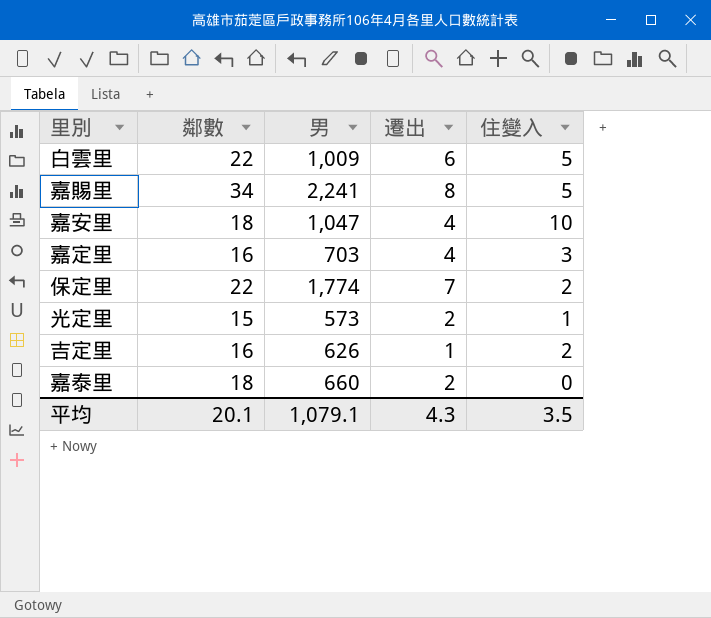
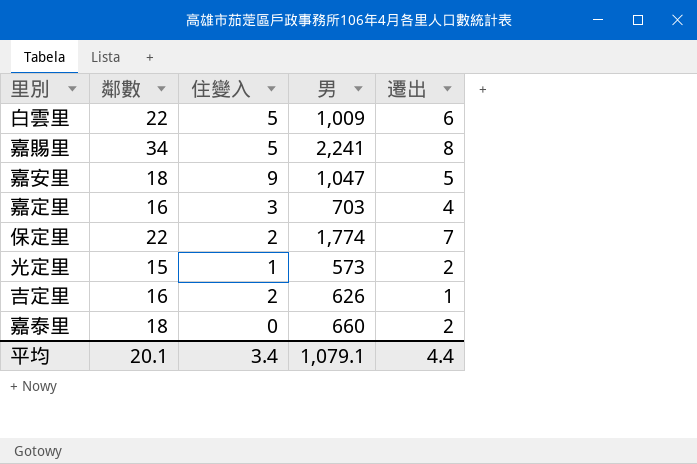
column 住變入 | position: 5 -> 3
嘉安里 | 住變入: 10 -> 9
嘉安里 | 遷出: 4 -> 5
平均 | 住變入: 3.5 -> 3.4
平均 | 遷出: 4.3 -> 4.4

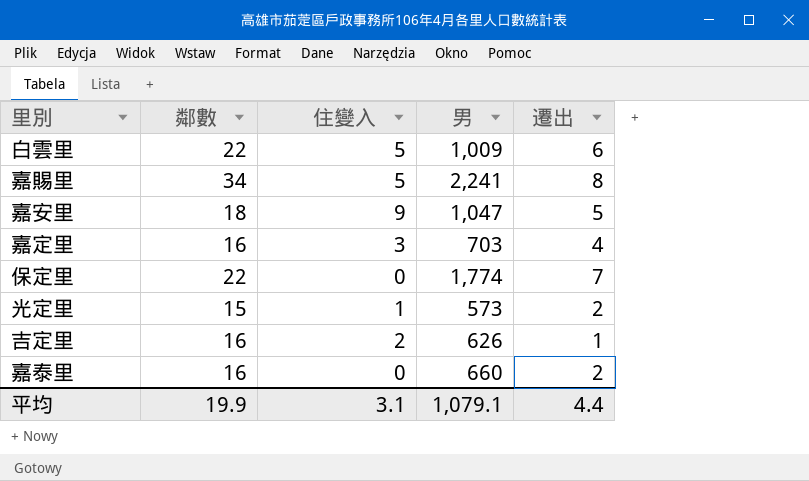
保定里 | 住變入: 2 -> 0
嘉泰里 | 鄰數: 18 -> 16
平均 | 鄰數: 20.1 -> 19.9
平均 | 住變入: 3.4 -> 3.1

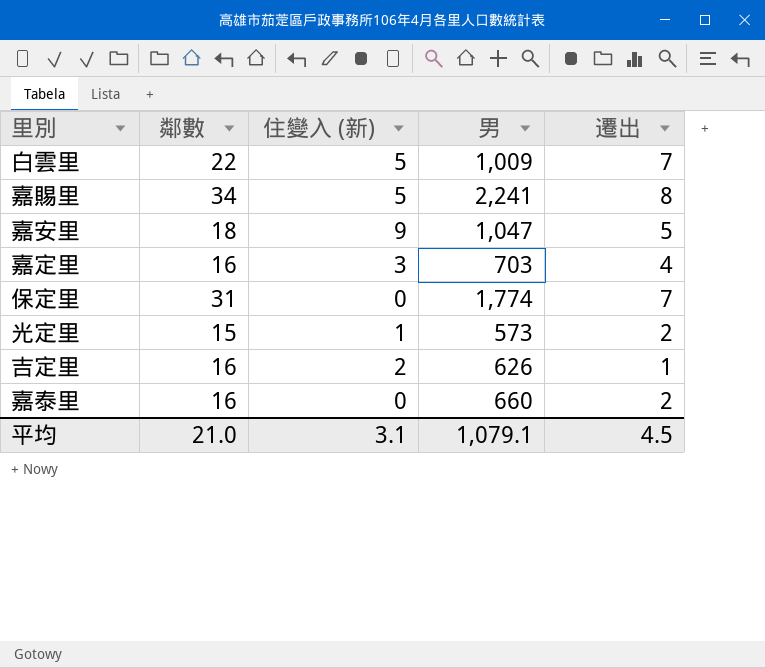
column name: 住變入 -> 住變入 (新)
白雲里 | 遷出: 6 -> 7
保定里 | 鄰數: 22 -> 31
平均 | 鄰數: 19.9 -> 21.0
平均 | 遷出: 4.4 -> 4.5

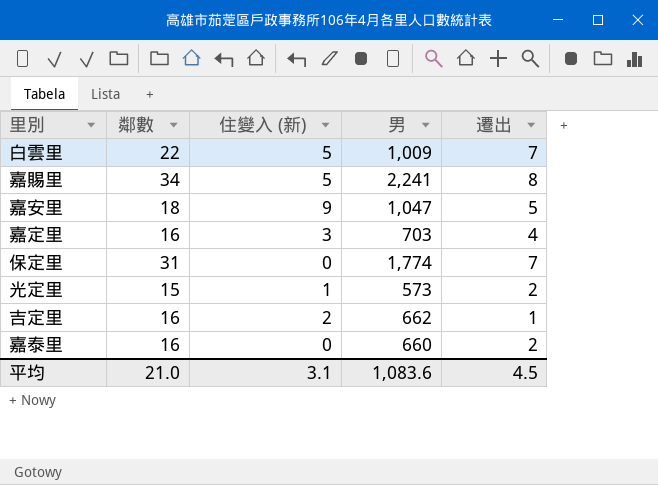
吉定里 | 男: 626 -> 662
平均 | 男: 1,079.1 -> 1,083.6

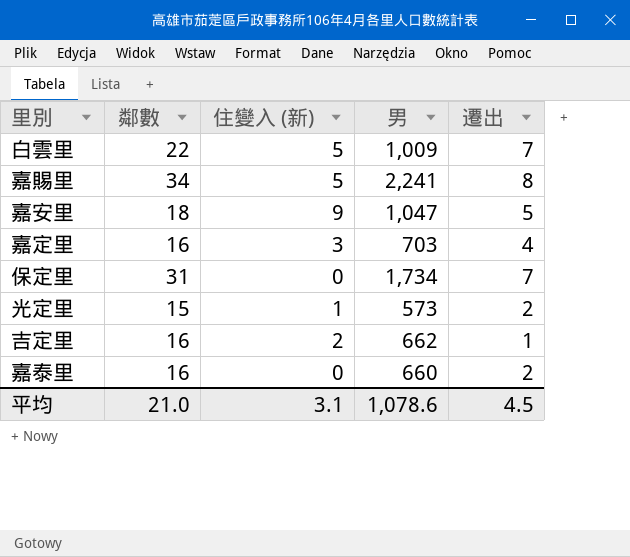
保定里 | 男: 1,774 -> 1,734
平均 | 男: 1,083.6 -> 1,078.6

